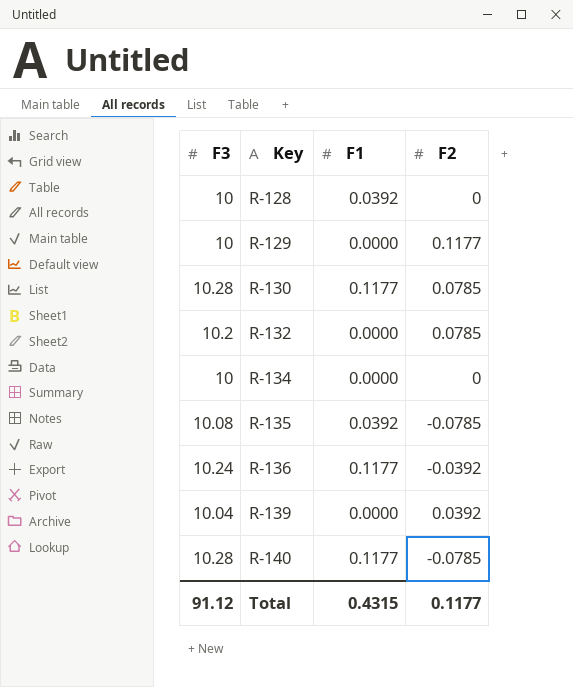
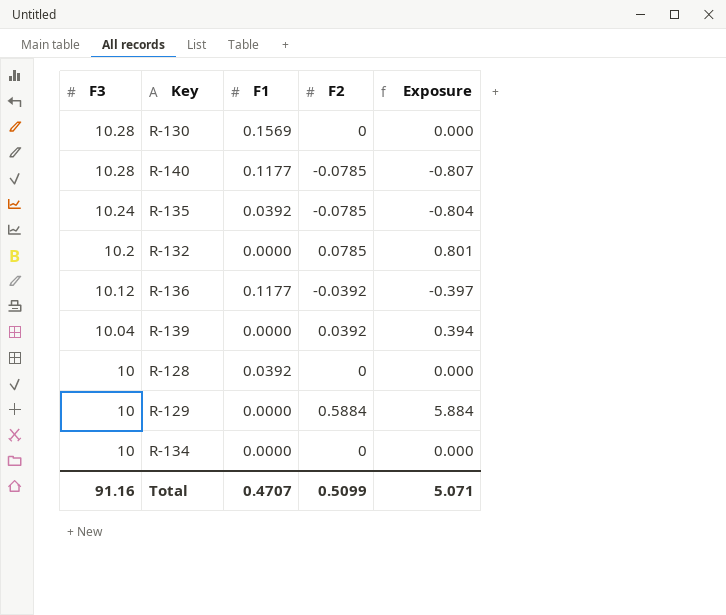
row order: Key ascending -> F3 descending
column Exposure | formula: none -> [F3] * [F2]
R-130 | F1: 0.1177 -> 0.1569
R-130 | F2: 0.0785 -> 0
R-135 | F3: 10.08 -> 10.24
R-136 | F3: 10.24 -> 10.12
R-129 | F2: 0.1177 -> 0.5884
Total | F3: 91.12 -> 91.16
Total | F1: 0.4315 -> 0.4707
Total | F2: 0.1177 -> 0.5099

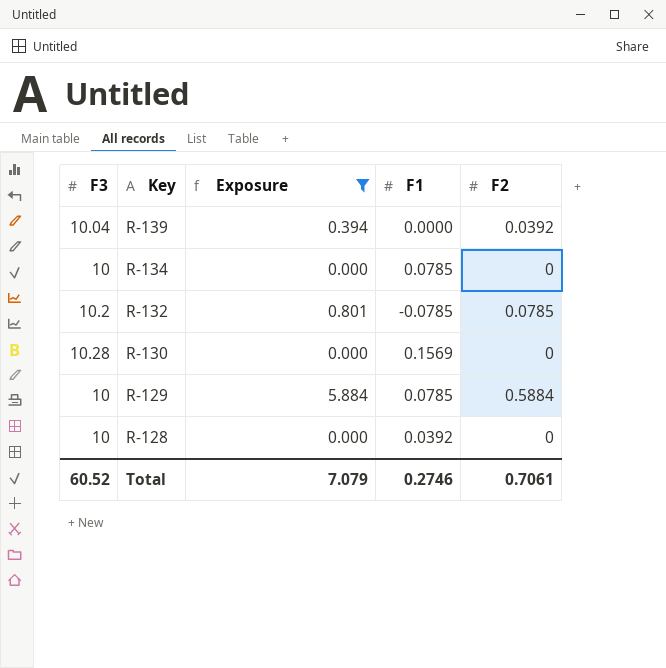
filter: none -> Exposure >= 0.000
row order: F3 descending -> Key descending
column Exposure | position: 5 -> 3
R-134 | F1: 0.0000 -> 0.0785
R-132 | F1: 0.0000 -> -0.0785
R-129 | F1: 0.0000 -> 0.0785
Total | F3: 91.16 -> 60.52
Total | Exposure: 5.071 -> 7.079
Total | F1: 0.4707 -> 0.2746
Total | F2: 0.5099 -> 0.7061

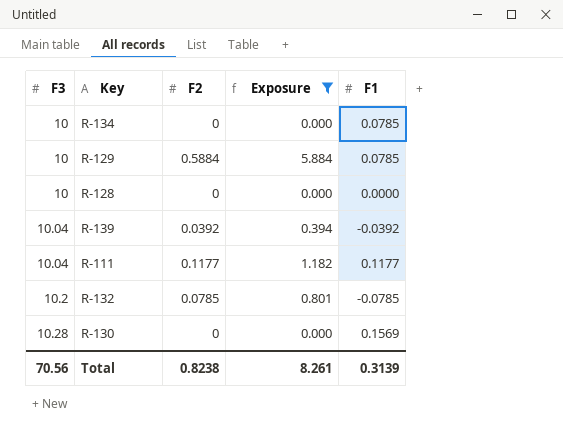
row order: Key descending -> F3 ascending
column F2 | position: 5 -> 3
R-128 | F1: 0.0392 -> 0.0000
R-139 | F1: 0.0000 -> -0.0392
row R-111: none -> 10.04 | 0.1177 | 1.182 | 0.1177
Total | F3: 60.52 -> 70.56
Total | F2: 0.7061 -> 0.8238
Total | Exposure: 7.079 -> 8.261
Total | F1: 0.2746 -> 0.3139

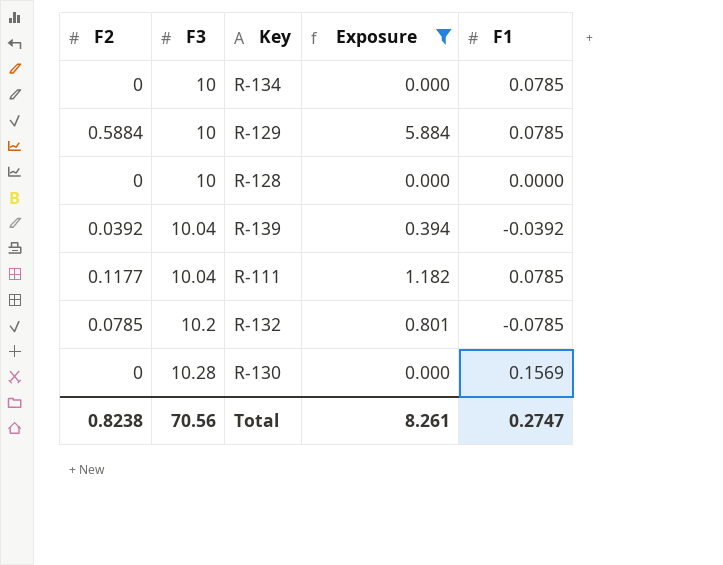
column F2 | position: 3 -> 1
R-111 | F1: 0.1177 -> 0.0785
Total | F1: 0.3139 -> 0.2747

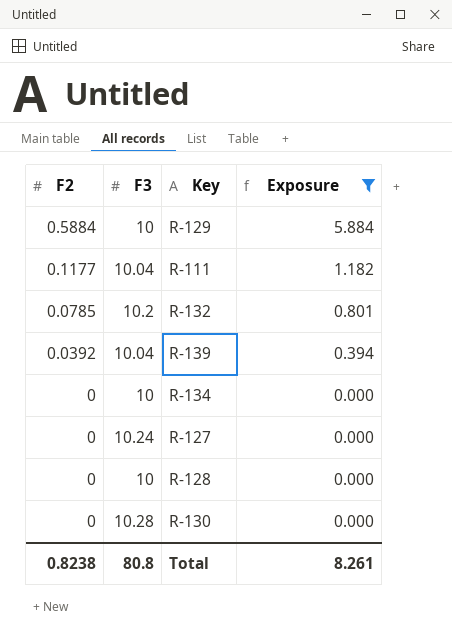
row order: F3 ascending -> F2 descending
column F1 | position: 5 -> none
row R-127: none -> 0 | 10.24 | 0.000
Total | F3: 70.56 -> 80.8

